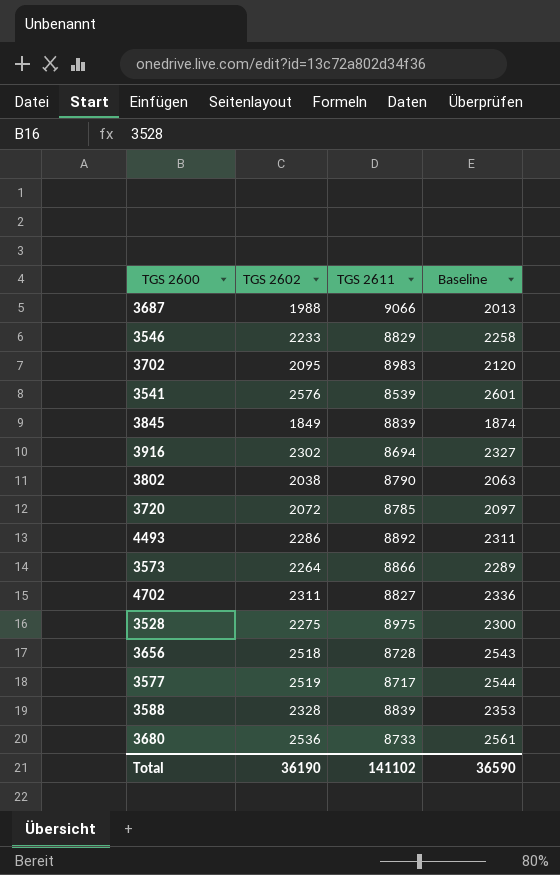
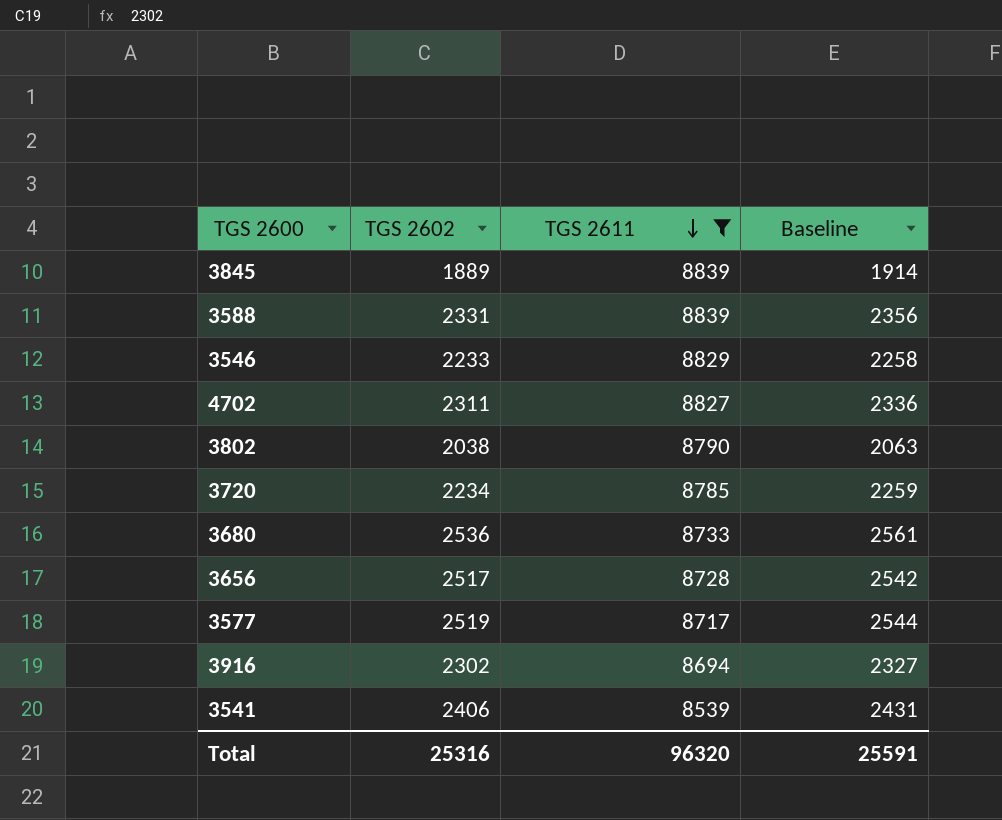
filter: none -> TGS 2611 <= 8839
row order: none -> TGS 2611 descending
3845 | TGS 2602: 1849 -> 1889
3845 | Baseline: 1874 -> 1914
3588 | TGS 2602: 2328 -> 2331
3588 | Baseline: 2353 -> 2356
3720 | TGS 2602: 2072 -> 2234
3720 | Baseline: 2097 -> 2259
3656 | TGS 2602: 2518 -> 2517
3656 | Baseline: 2543 -> 2542
3541 | TGS 2602: 2576 -> 2406
3541 | Baseline: 2601 -> 2431
Total | TGS 2602: 36190 -> 25316
Total | TGS 2611: 141102 -> 96320
Total | Baseline: 36590 -> 25591

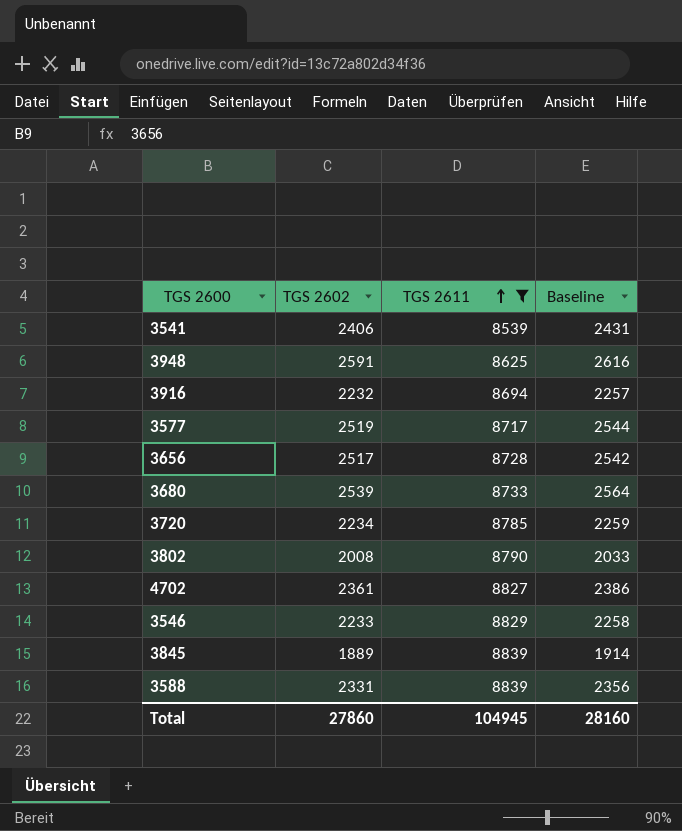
row order: TGS 2611 descending -> TGS 2611 ascending
row 3948: none -> 2591 | 8625 | 2616
3916 | TGS 2602: 2302 -> 2232
3916 | Baseline: 2327 -> 2257
3680 | TGS 2602: 2536 -> 2539
3680 | Baseline: 2561 -> 2564
3802 | TGS 2602: 2038 -> 2008
3802 | Baseline: 2063 -> 2033
4702 | TGS 2602: 2311 -> 2361
4702 | Baseline: 2336 -> 2386
Total | TGS 2602: 25316 -> 27860
Total | TGS 2611: 96320 -> 104945
Total | Baseline: 25591 -> 28160

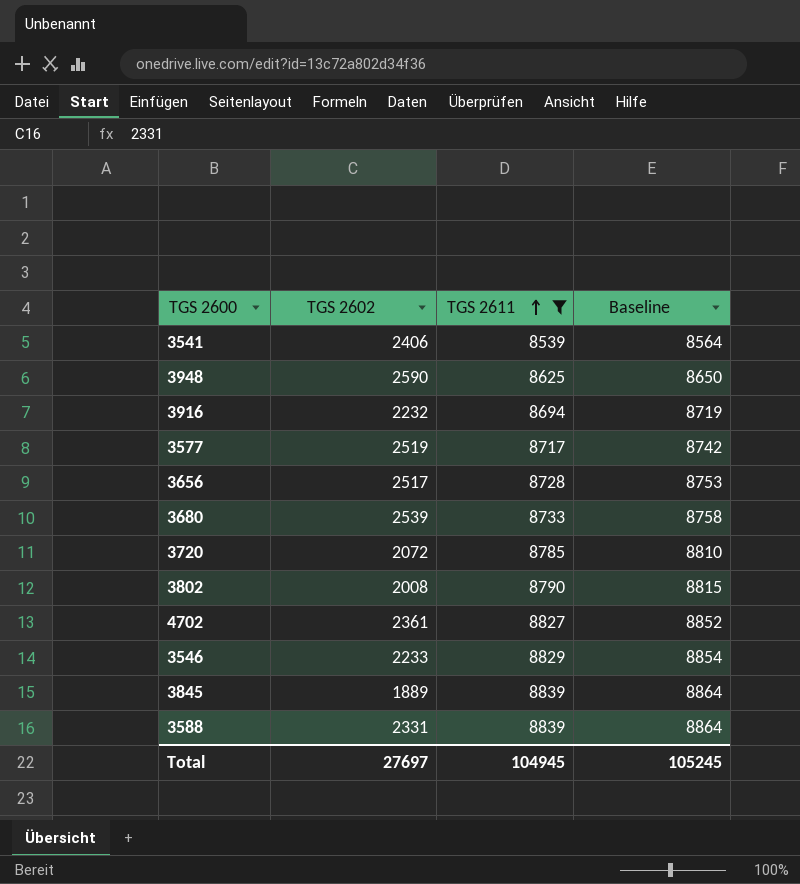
column Baseline | formula: [TGS 2602] + 25 -> [TGS 2611] + 25
3948 | TGS 2602: 2591 -> 2590
3720 | TGS 2602: 2234 -> 2072
Total | TGS 2602: 27860 -> 27697
Total | Baseline: 28160 -> 105245

